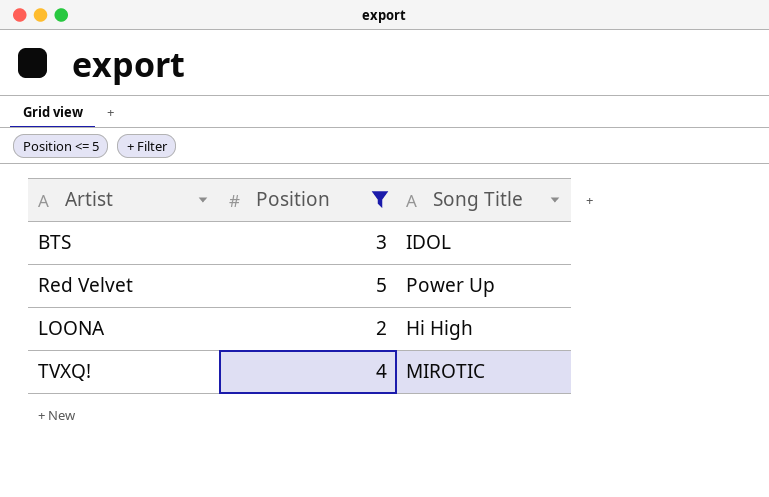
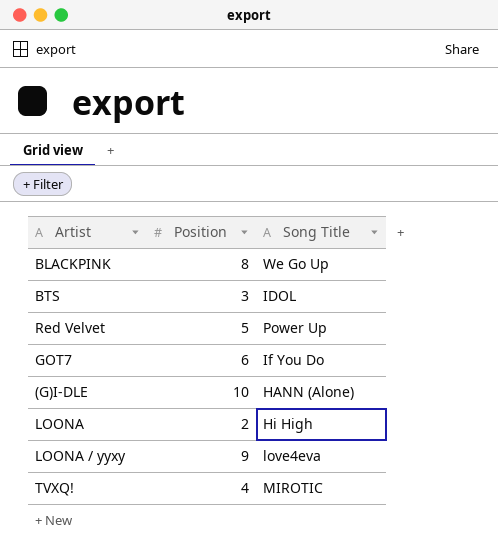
filter: Position <= 5 -> none

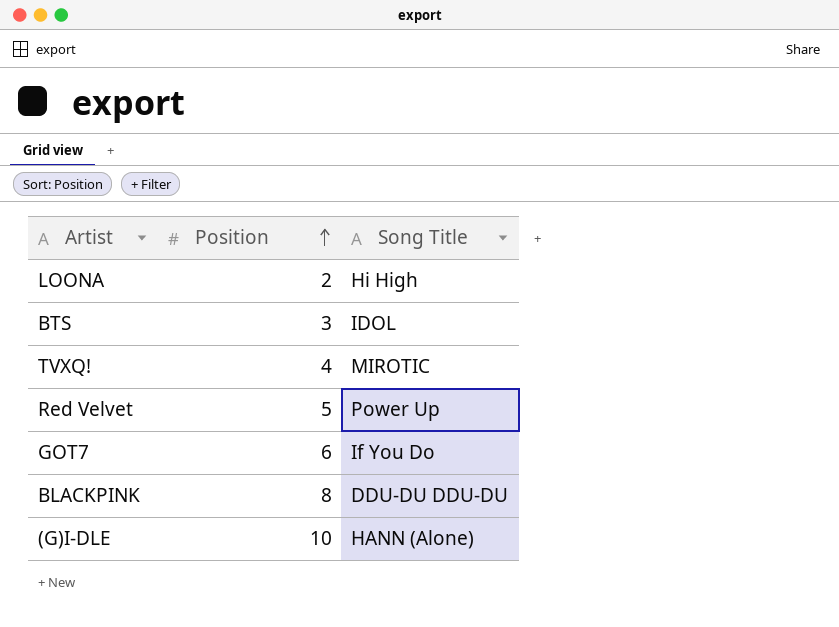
row order: none -> Position ascending
row LOONA / yyxy: 9 | love4eva -> none
BLACKPINK | Song Title: We Go Up -> DDU-DU DDU-DU

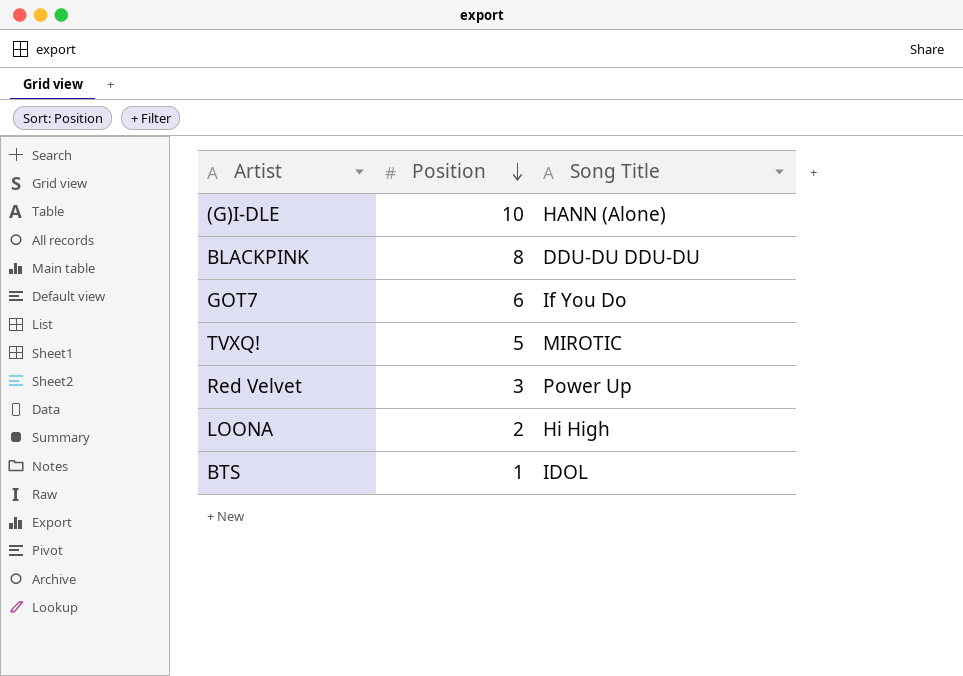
row order: Position ascending -> Position descending
TVXQ! | Position: 4 -> 5
Red Velvet | Position: 5 -> 3
BTS | Position: 3 -> 1

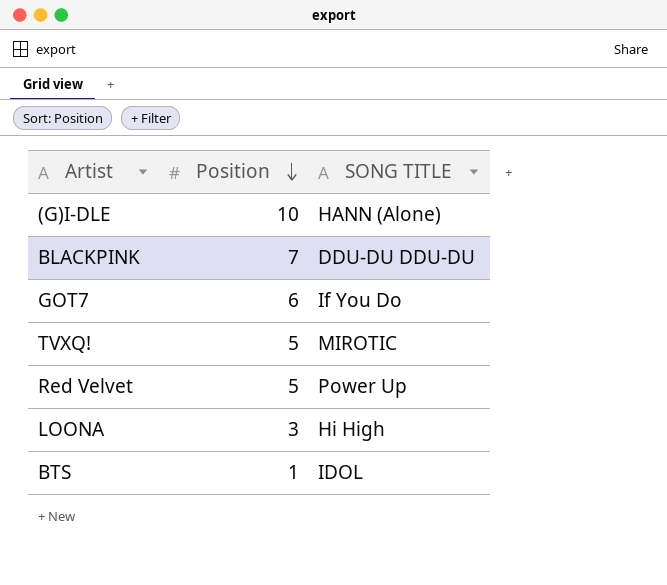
column name: Song Title -> SONG TITLE
BLACKPINK | Position: 8 -> 7
Red Velvet | Position: 3 -> 5
LOONA | Position: 2 -> 3

